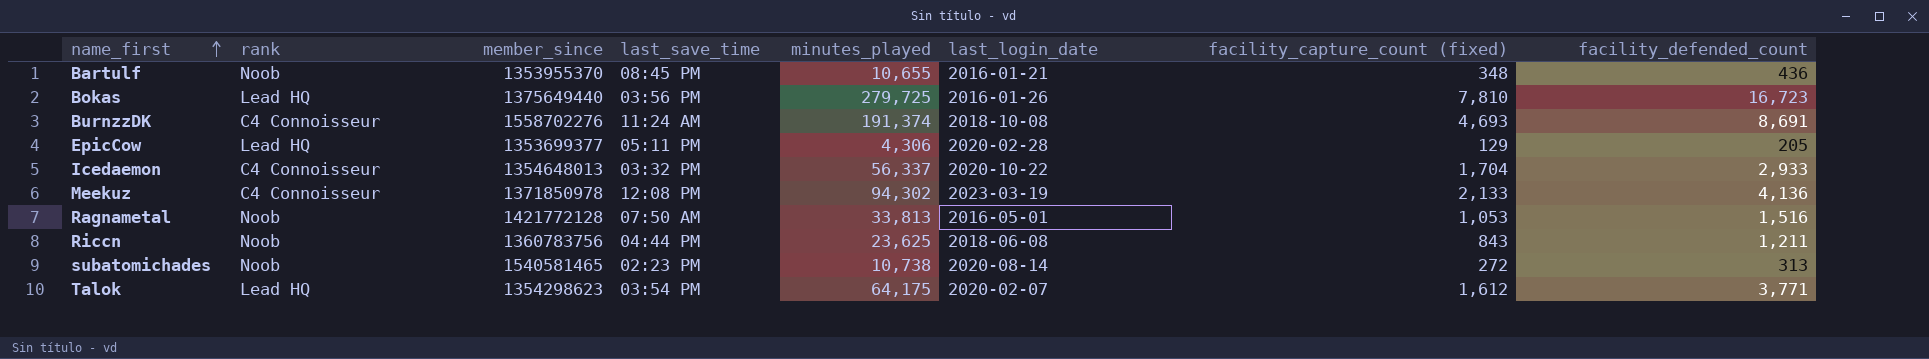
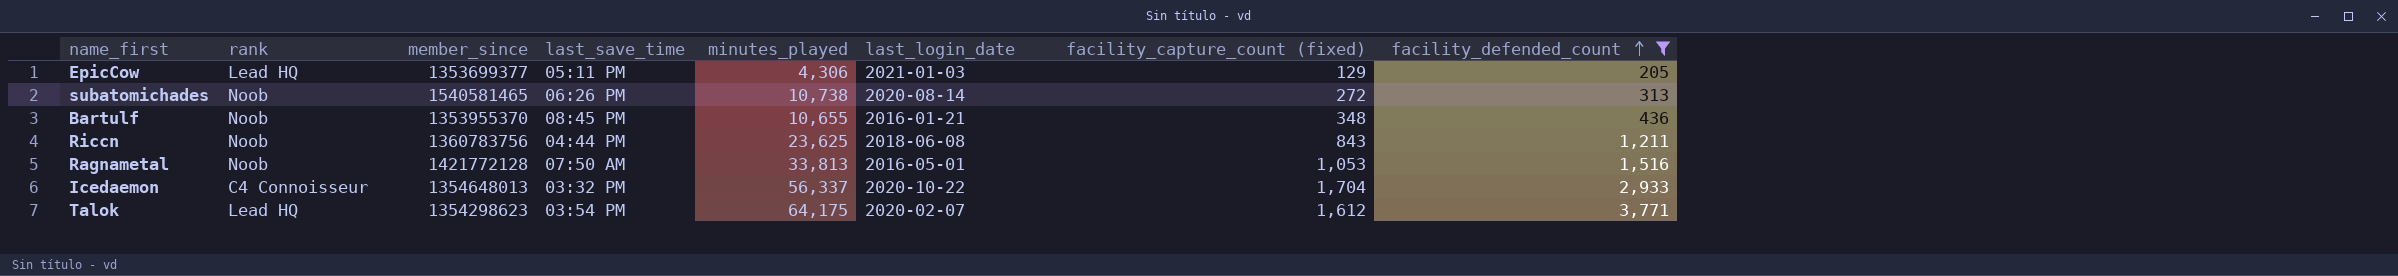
filter: none -> facility_defended_count <= 3,771
row order: name_first ascending -> facility_defended_count ascending
EpicCow | last_login_date: 2020-02-28 -> 2021-01-03
subatomichades | last_save_time: 02:23 PM -> 06:26 PM

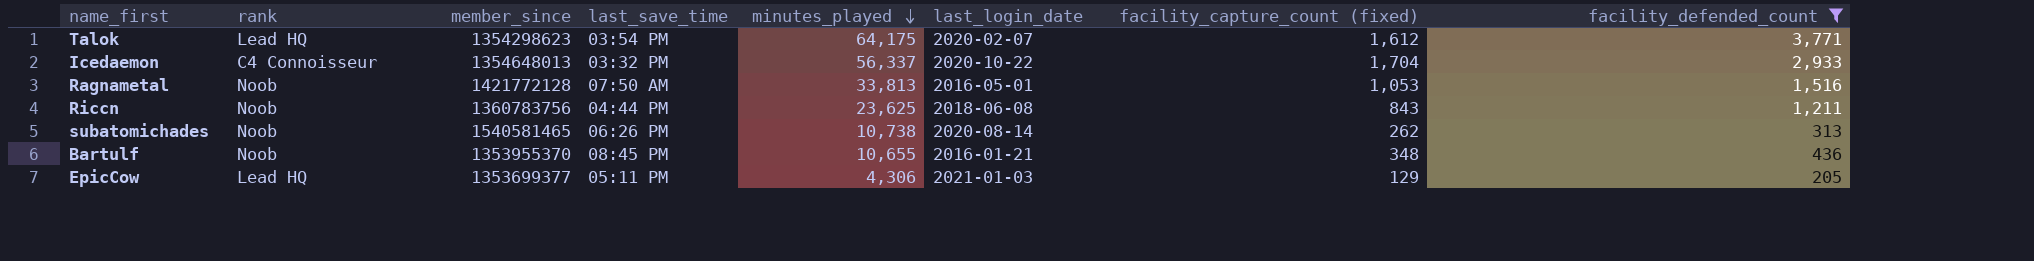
row order: facility_defended_count ascending -> minutes_played descending
subatomichades | facility_capture_count (fixed): 272 -> 262

